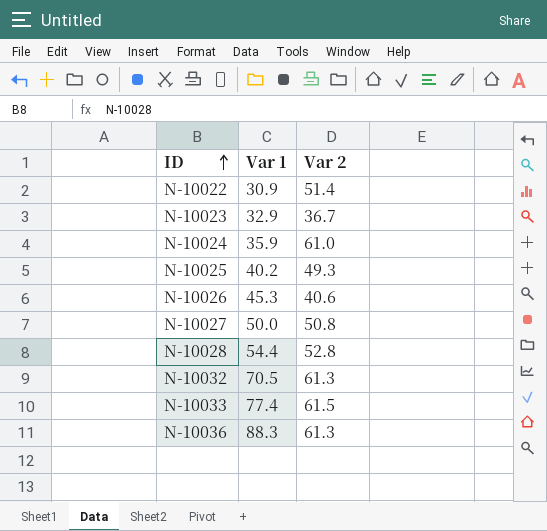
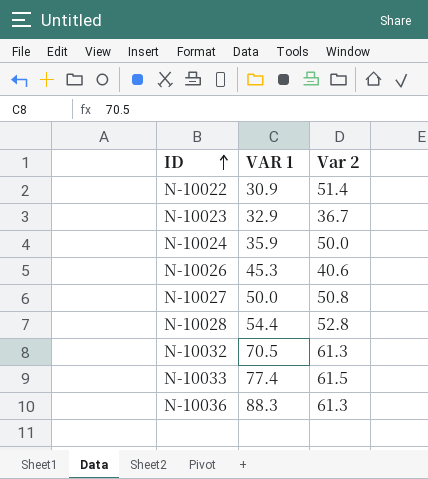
column name: Var 1 -> VAR 1
row N-10025: 40.2 | 49.3 -> none
N-10024 | Var 2: 61.0 -> 50.0

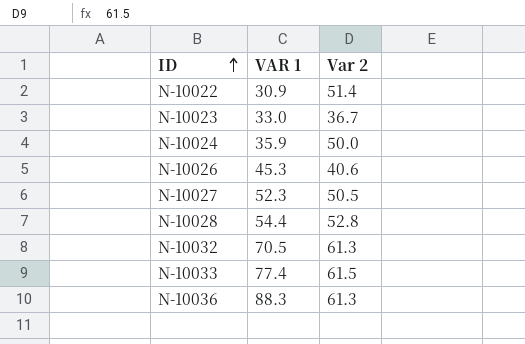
N-10023 | VAR 1: 32.9 -> 33.0
N-10027 | VAR 1: 50.0 -> 52.3
N-10027 | Var 2: 50.8 -> 50.5

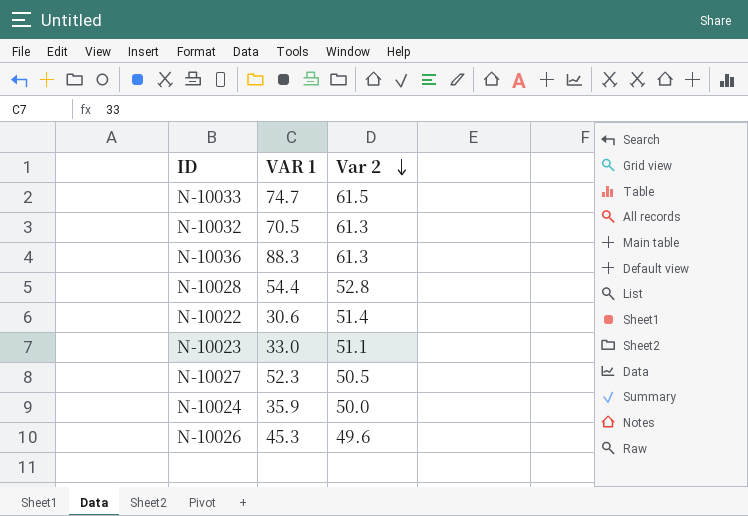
row order: ID ascending -> Var 2 descending
N-10033 | VAR 1: 77.4 -> 74.7
N-10022 | VAR 1: 30.9 -> 30.6
N-10023 | Var 2: 36.7 -> 51.1
N-10026 | Var 2: 40.6 -> 49.6

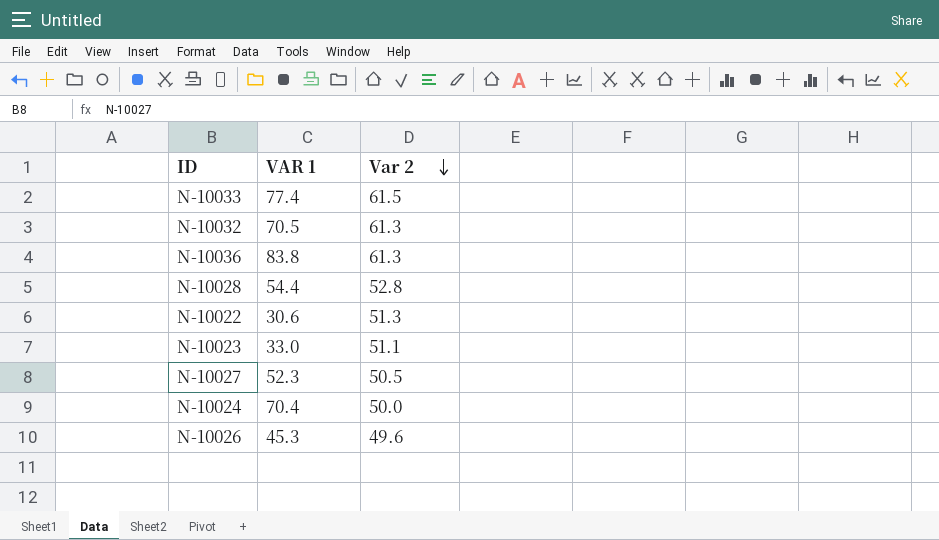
N-10033 | VAR 1: 74.7 -> 77.4
N-10036 | VAR 1: 88.3 -> 83.8
N-10022 | Var 2: 51.4 -> 51.3
N-10024 | VAR 1: 35.9 -> 70.4

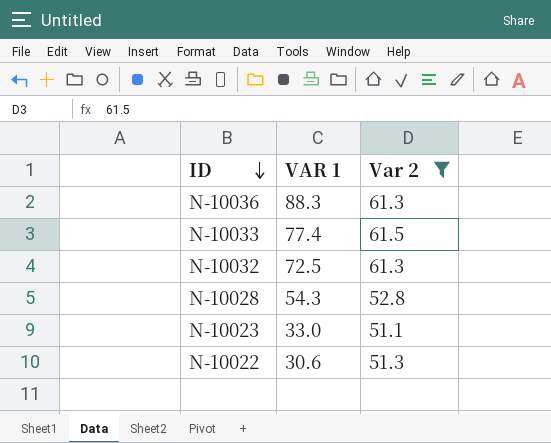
filter: none -> Var 2 >= 51.1
row order: Var 2 descending -> ID descending
N-10036 | VAR 1: 83.8 -> 88.3
N-10032 | VAR 1: 70.5 -> 72.5
N-10028 | VAR 1: 54.4 -> 54.3

